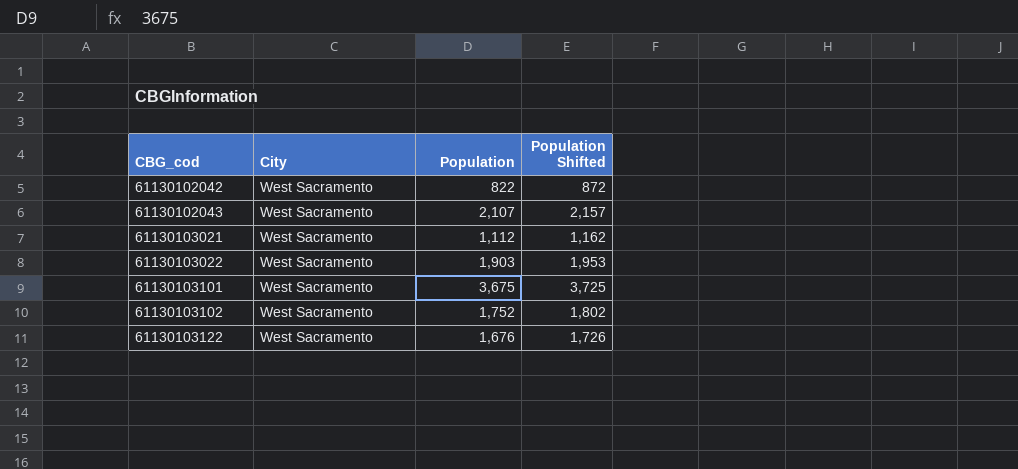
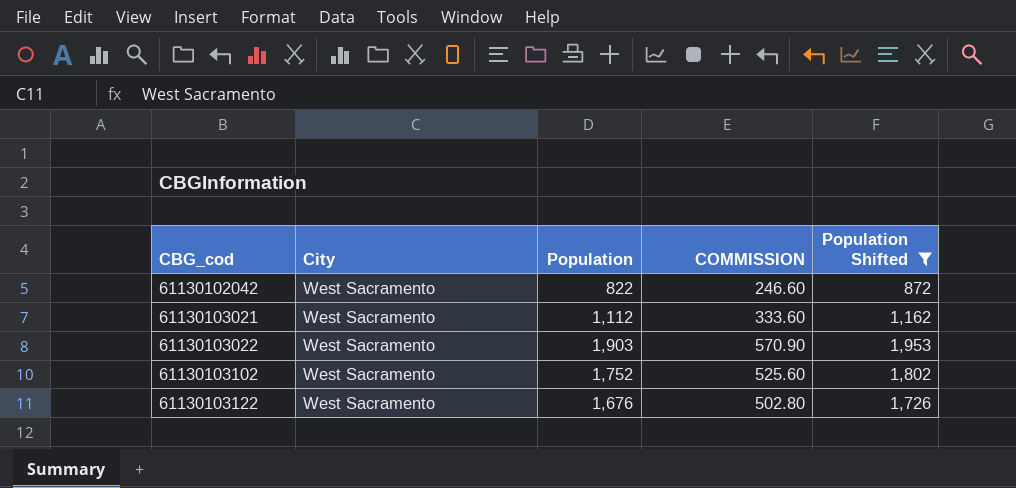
filter: none -> Population Shifted <= 1,953
column COMMISSION | formula: none -> [Population] * 0.3

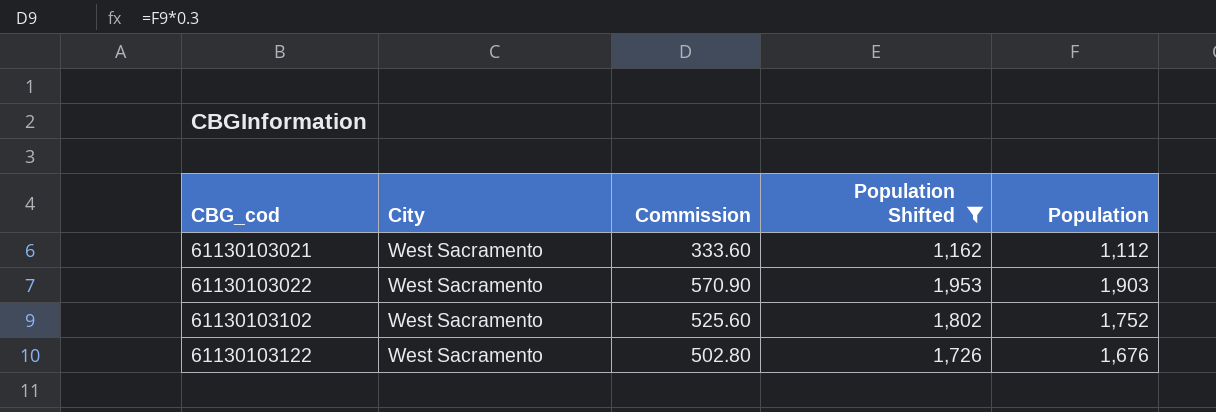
column name: COMMISSION -> Commission
column Population | position: 3 -> 5
row 61130102042: West Sacramento | 822 | 246.60 | 872 -> none

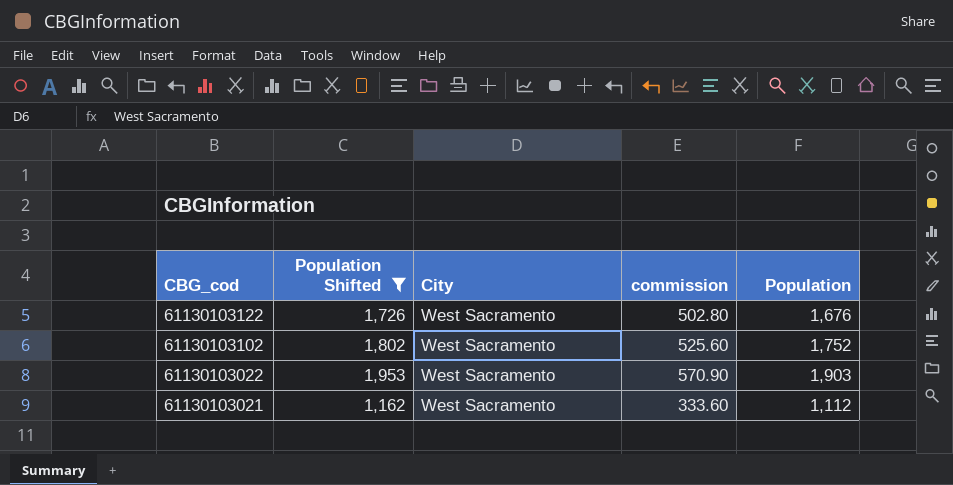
row order: CBG_cod ascending -> CBG_cod descending
column Population Shifted | position: 4 -> 2
column name: Commission -> commission

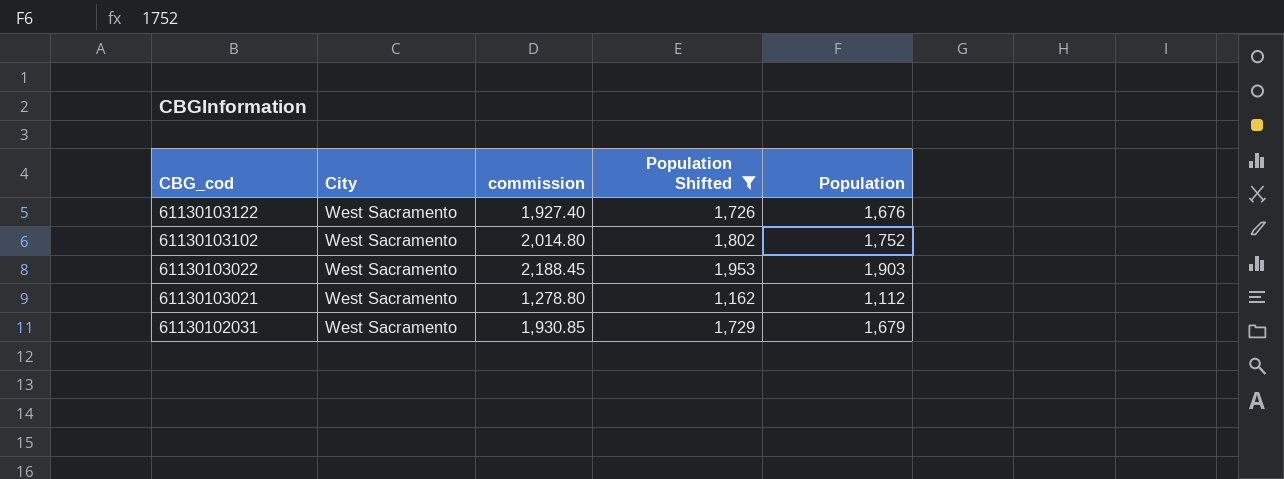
column commission | formula: [Population] * 0.3 -> [Population] * 1.15
column Population Shifted | position: 2 -> 4
row 61130102031: none -> West Sacramento | 1,930.85 | 1,729 | 1,679

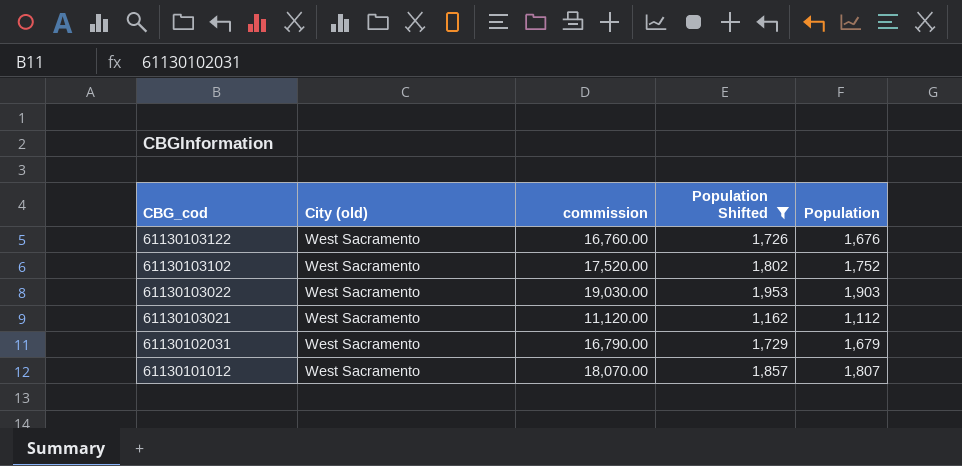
column name: City -> City (old)
column commission | formula: [Population] * 1.15 -> [Population] * 10
row 61130101012: none -> West Sacramento | 18,070.00 | 1,857 | 1,807

